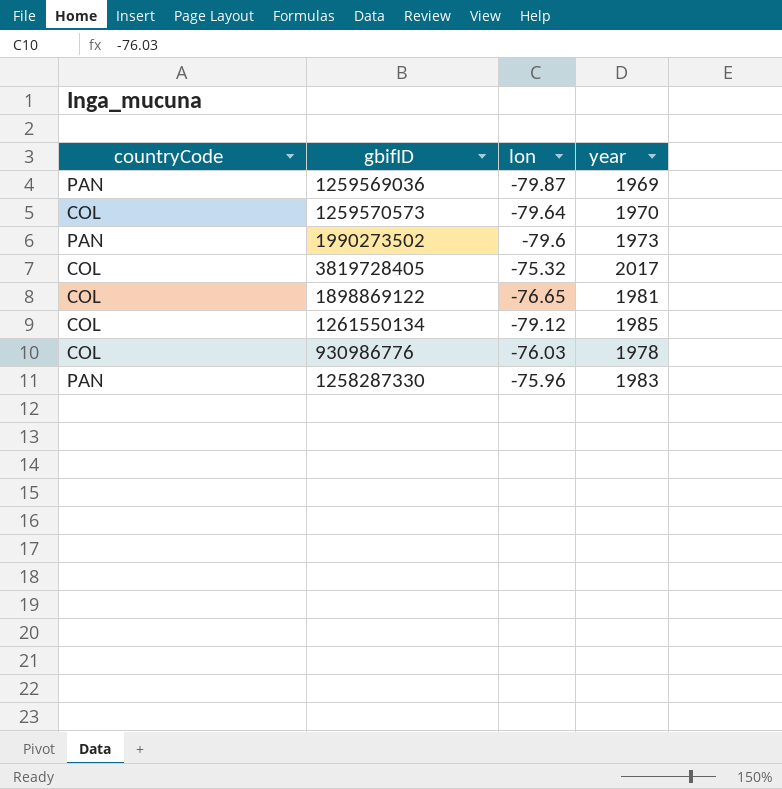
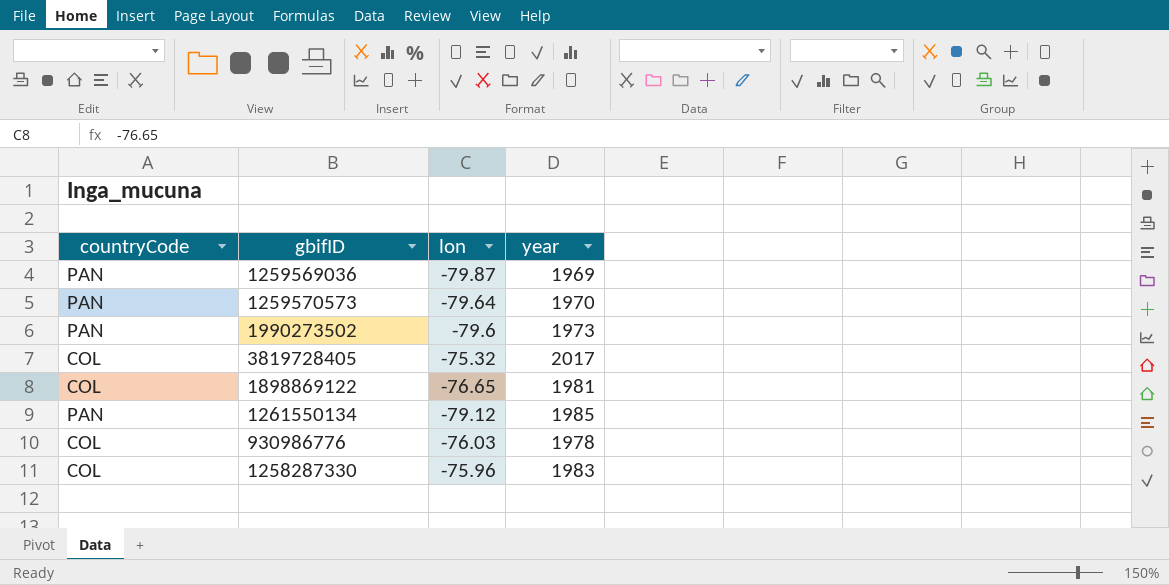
1259570573 | countryCode: COL -> PAN
1261550134 | countryCode: COL -> PAN
1258287330 | countryCode: PAN -> COL

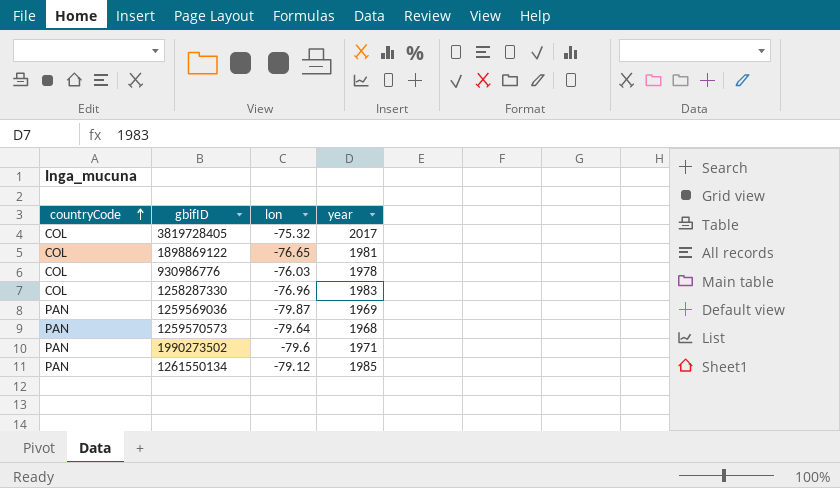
row order: none -> countryCode ascending
1258287330 | lon: -75.96 -> -76.96
1259570573 | year: 1970 -> 1968
1990273502 | year: 1973 -> 1971

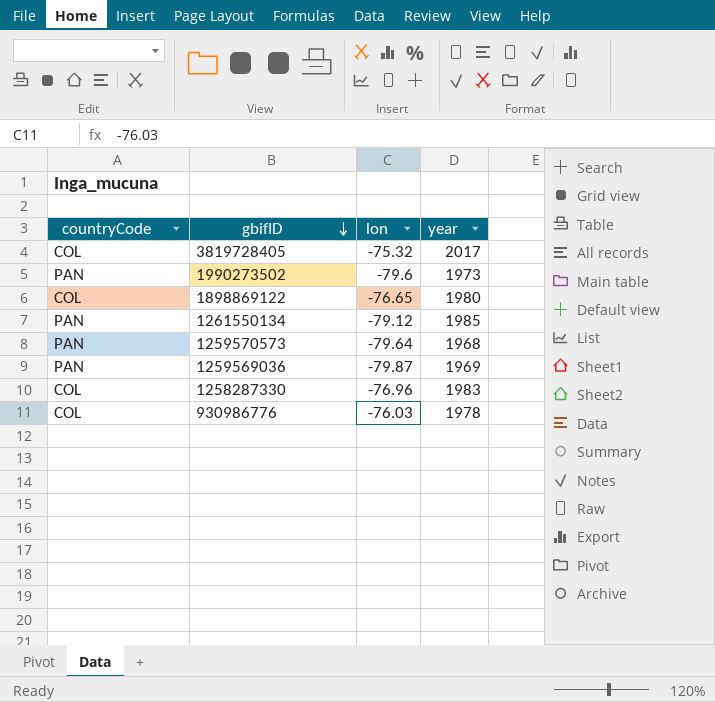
row order: countryCode ascending -> gbifID descending
1990273502 | year: 1971 -> 1973
1898869122 | year: 1981 -> 1980

